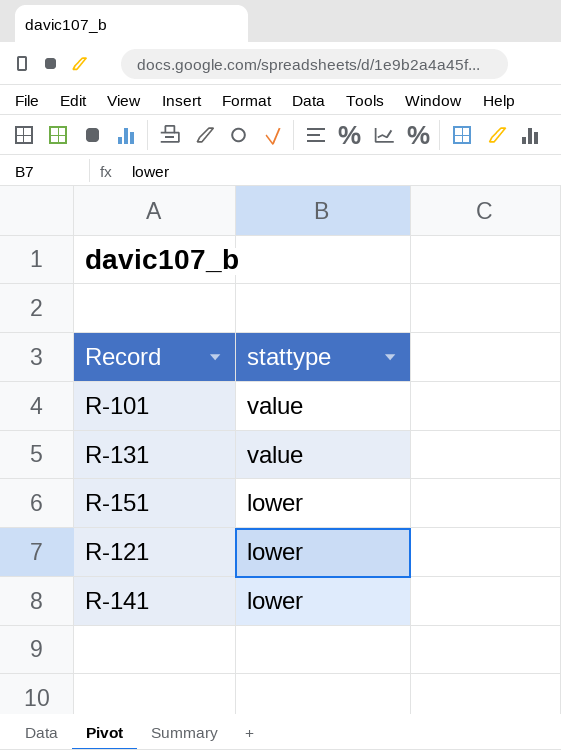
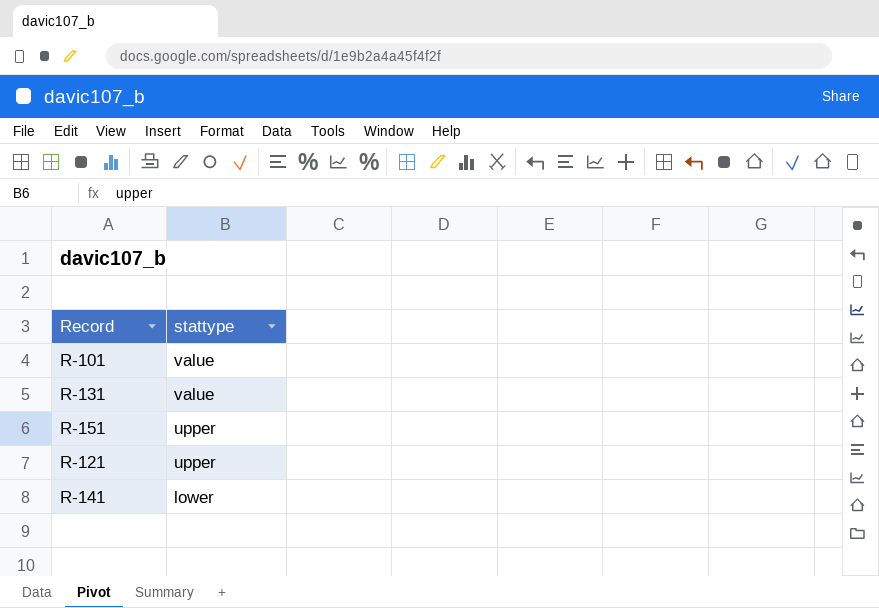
R-151 | stattype: lower -> upper
R-121 | stattype: lower -> upper

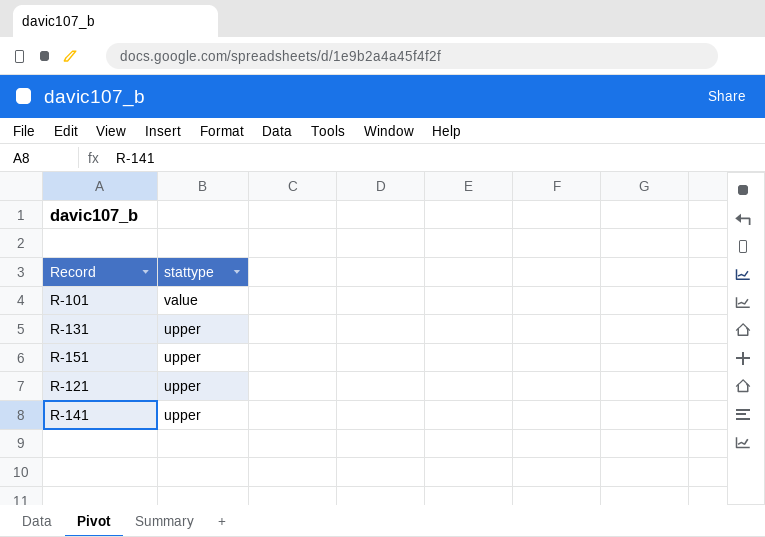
R-131 | stattype: value -> upper
R-141 | stattype: lower -> upper

